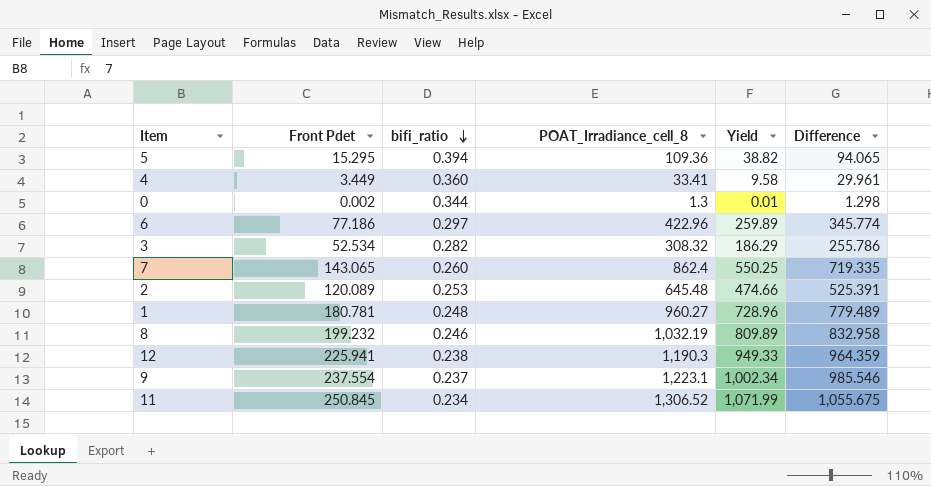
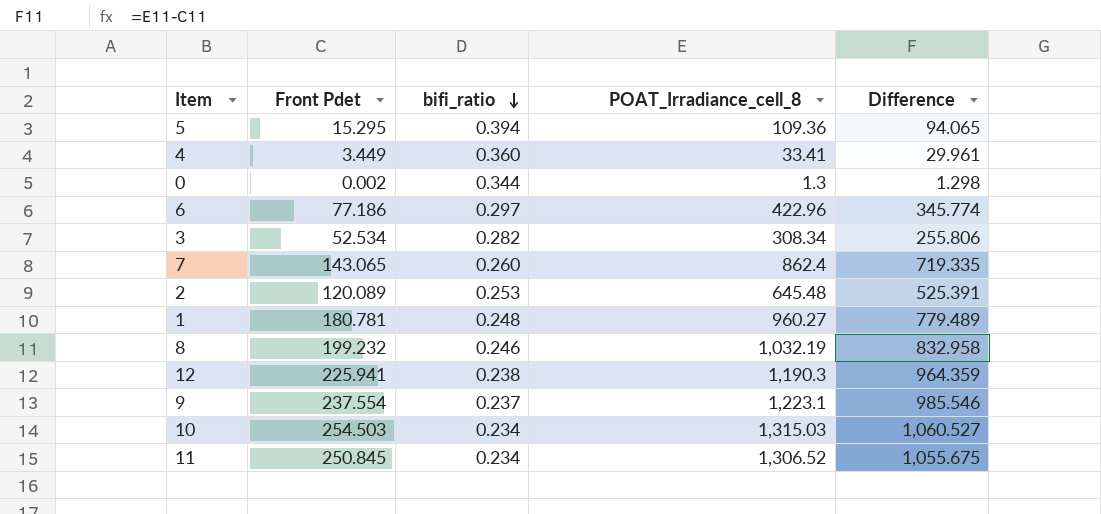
column Yield | formula: [Front Pdet] / [bifi_ratio] -> none
3 | POAT_Irradiance_cell_8: 308.32 -> 308.34
3 | Difference: 255.786 -> 255.806
row 10: none -> 254.503 | 0.234 | 1,315.03 | 1,060.527

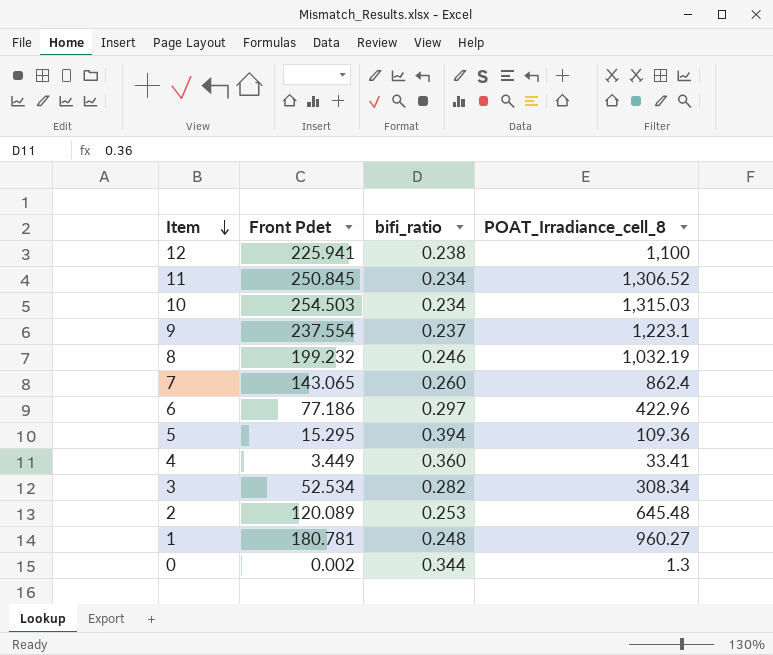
row order: bifi_ratio descending -> Item descending
column Difference | formula: [POAT_Irradiance_cell_8] - [Front Pdet] -> none
12 | POAT_Irradiance_cell_8: 1,190.3 -> 1,100

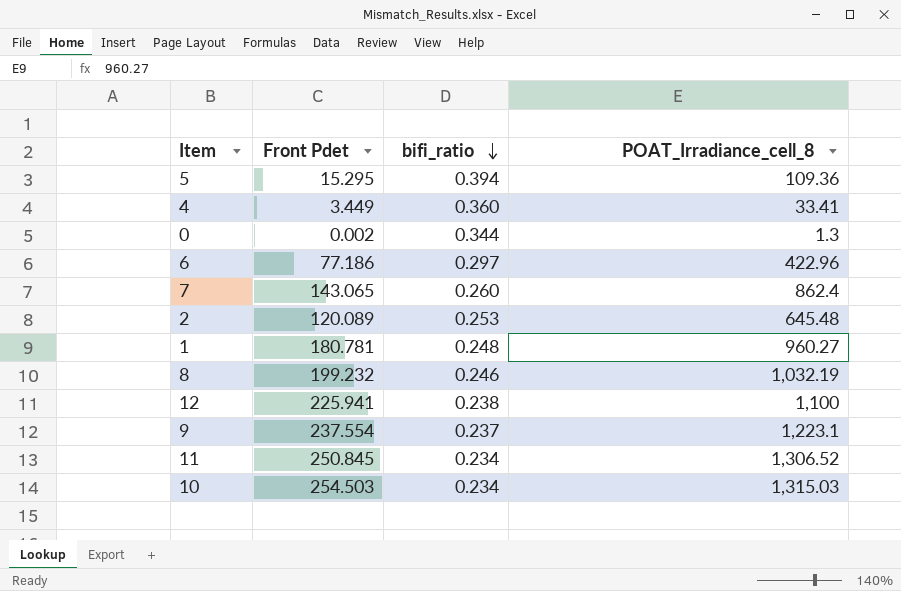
row order: Item descending -> bifi_ratio descending
row 3: 52.534 | 0.282 | 308.34 -> none

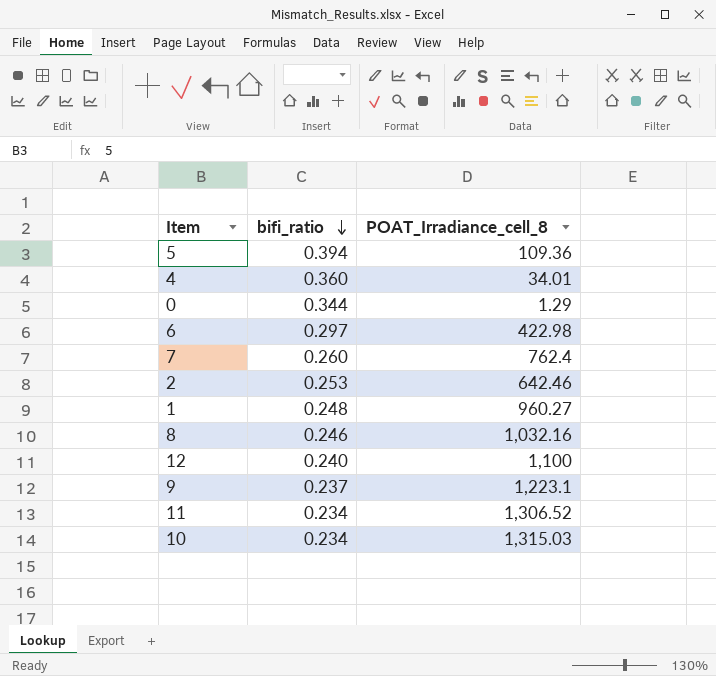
column Front Pdet | position: 2 -> none
4 | POAT_Irradiance_cell_8: 33.41 -> 34.01
0 | POAT_Irradiance_cell_8: 1.3 -> 1.29
6 | POAT_Irradiance_cell_8: 422.96 -> 422.98
7 | POAT_Irradiance_cell_8: 862.4 -> 762.4
2 | POAT_Irradiance_cell_8: 645.48 -> 642.46
8 | POAT_Irradiance_cell_8: 1,032.19 -> 1,032.16
12 | bifi_ratio: 0.238 -> 0.240

